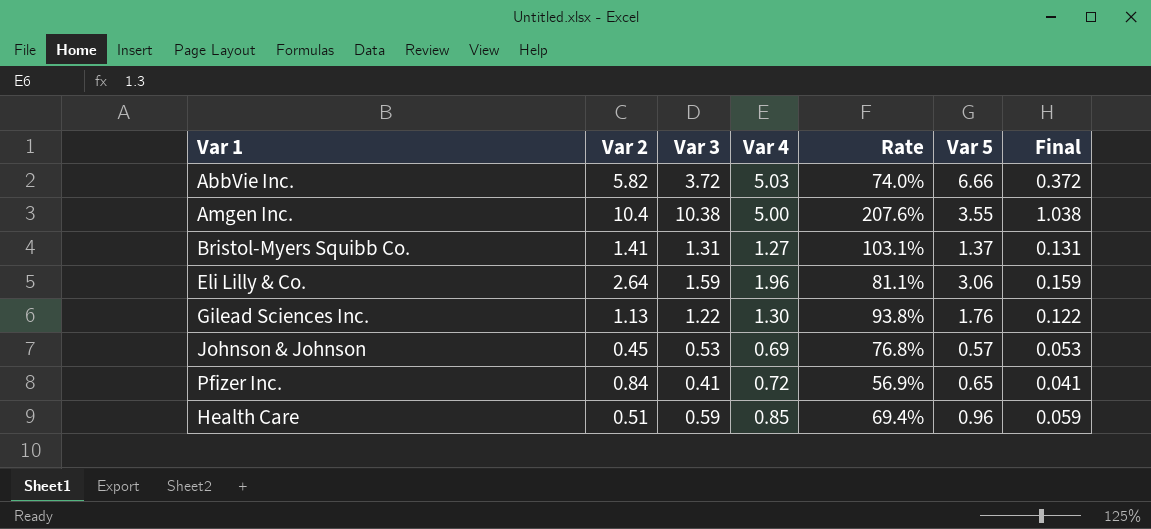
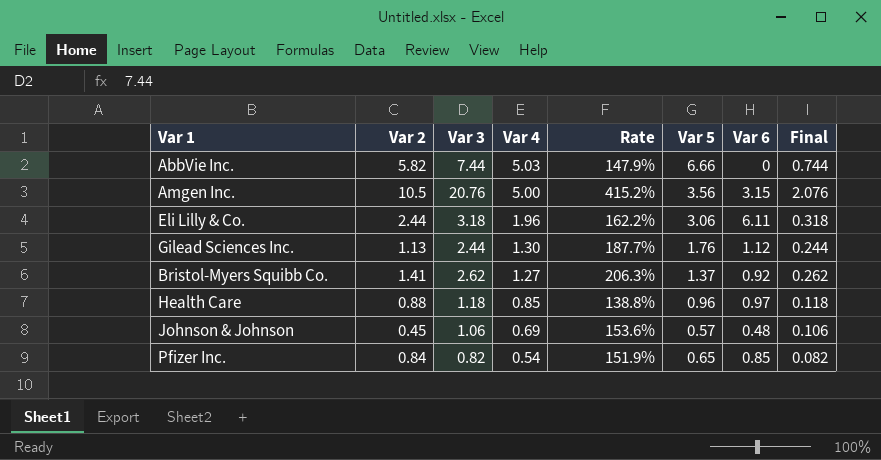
row order: none -> Var 4 descending
column Var 6 | position: none -> 7
AbbVie Inc. | Var 3: 3.72 -> 7.44
AbbVie Inc. | Rate: 74.0% -> 147.9%
AbbVie Inc. | Final: 0.372 -> 0.744
Amgen Inc. | Var 2: 10.4 -> 10.5
Amgen Inc. | Var 3: 10.38 -> 20.76
Amgen Inc. | Rate: 207.6% -> 415.2%
Amgen Inc. | Var 5: 3.55 -> 3.56
Amgen Inc. | Final: 1.038 -> 2.076
Eli Lilly & Co. | Var 2: 2.64 -> 2.44
Eli Lilly & Co. | Var 3: 1.59 -> 3.18
Eli Lilly & Co. | Rate: 81.1% -> 162.2%
Eli Lilly & Co. | Final: 0.159 -> 0.318
Gilead Sciences Inc. | Var 3: 1.22 -> 2.44
Gilead Sciences Inc. | Rate: 93.8% -> 187.7%
Gilead Sciences Inc. | Final: 0.122 -> 0.244
Bristol-Myers Squibb Co. | Var 3: 1.31 -> 2.62
Bristol-Myers Squibb Co. | Rate: 103.1% -> 206.3%
Bristol-Myers Squibb Co. | Final: 0.131 -> 0.262
Health Care | Var 2: 0.51 -> 0.88
Health Care | Var 3: 0.59 -> 1.18
Health Care | Rate: 69.4% -> 138.8%
Health Care | Final: 0.059 -> 0.118
Johnson & Johnson | Var 3: 0.53 -> 1.06
Johnson & Johnson | Rate: 76.8% -> 153.6%
Johnson & Johnson | Final: 0.053 -> 0.106
Pfizer Inc. | Var 3: 0.41 -> 0.82
Pfizer Inc. | Var 4: 0.72 -> 0.54
Pfizer Inc. | Rate: 56.9% -> 151.9%
Pfizer Inc. | Final: 0.041 -> 0.082

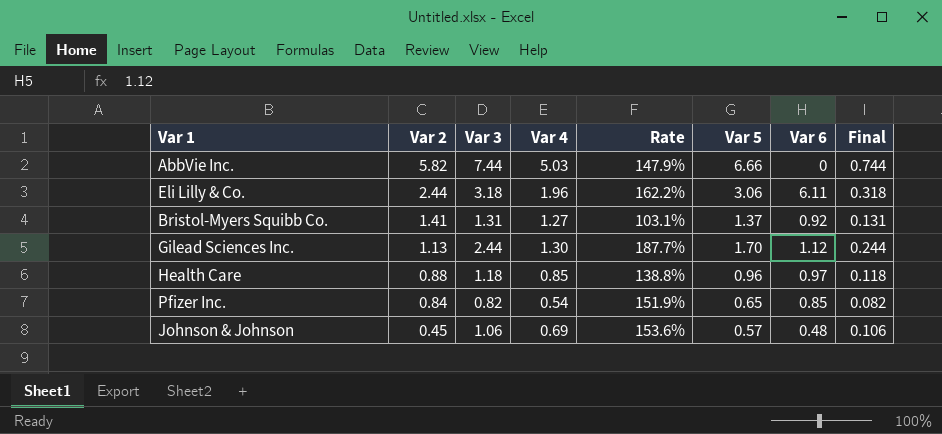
row order: Var 4 descending -> Var 2 descending
row Amgen Inc.: 10.5 | 20.76 | 5.00 | 415.2% | 3.56 | 3.15 | 2.076 -> none
Bristol-Myers Squibb Co. | Var 3: 2.62 -> 1.31
Bristol-Myers Squibb Co. | Rate: 206.3% -> 103.1%
Bristol-Myers Squibb Co. | Final: 0.262 -> 0.131
Gilead Sciences Inc. | Var 5: 1.76 -> 1.70

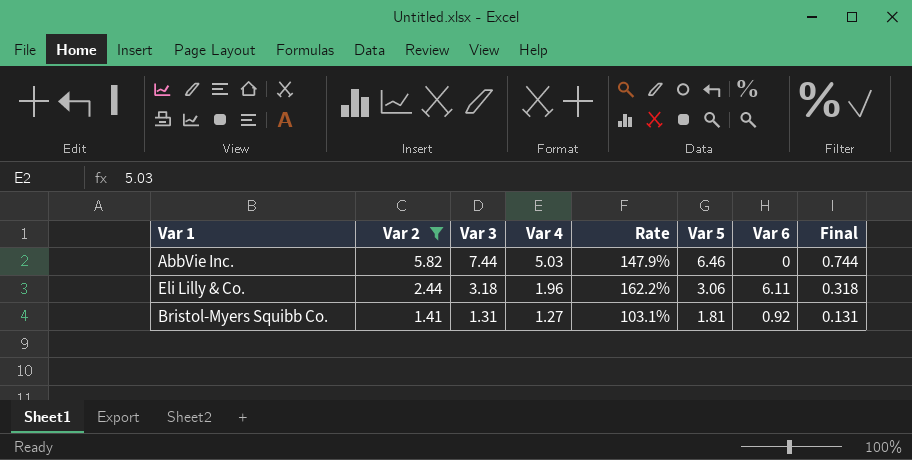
filter: none -> Var 2 >= 1.41
AbbVie Inc. | Var 5: 6.66 -> 6.46
Bristol-Myers Squibb Co. | Var 5: 1.37 -> 1.81

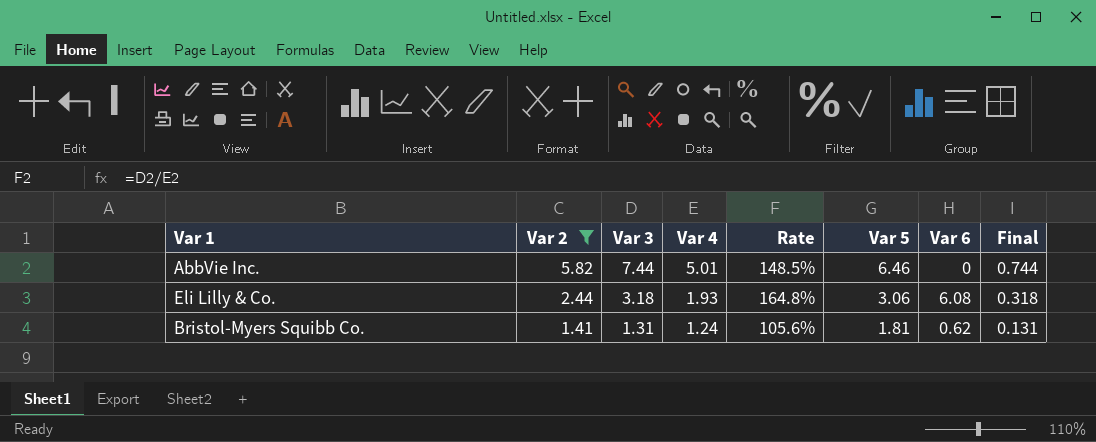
AbbVie Inc. | Var 4: 5.03 -> 5.01
AbbVie Inc. | Rate: 147.9% -> 148.5%
Eli Lilly & Co. | Var 4: 1.96 -> 1.93
Eli Lilly & Co. | Rate: 162.2% -> 164.8%
Eli Lilly & Co. | Var 6: 6.11 -> 6.08
Bristol-Myers Squibb Co. | Var 4: 1.27 -> 1.24
Bristol-Myers Squibb Co. | Rate: 103.1% -> 105.6%
Bristol-Myers Squibb Co. | Var 6: 0.92 -> 0.62

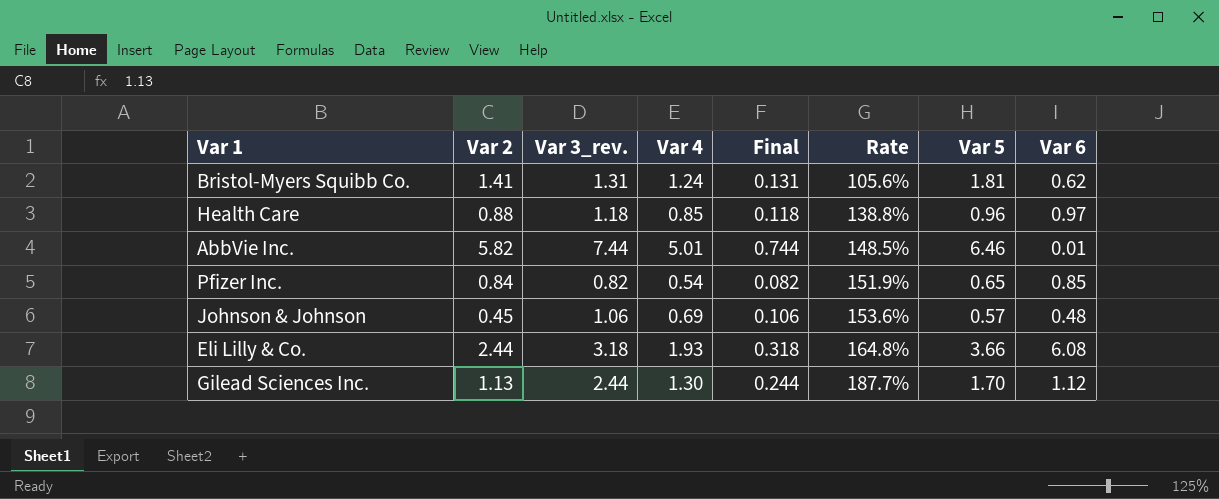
filter: Var 2 >= 1.41 -> none
row order: Var 2 descending -> Rate ascending
column name: Var 3 -> Var 3_rev.
column Final | position: 8 -> 5
AbbVie Inc. | Var 6: 0 -> 0.01
Eli Lilly & Co. | Var 5: 3.06 -> 3.66

